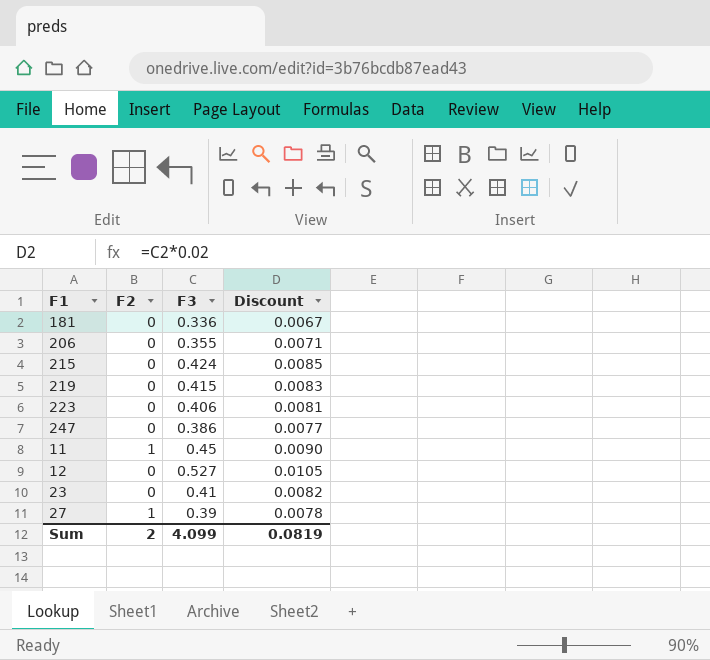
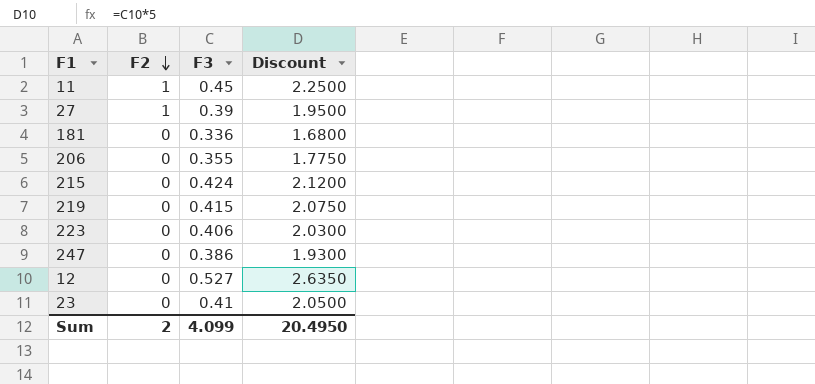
row order: none -> F2 descending
column Discount | formula: [F3] * 0.02 -> [F3] * 5
Sum | Discount: 0.0819 -> 20.4950

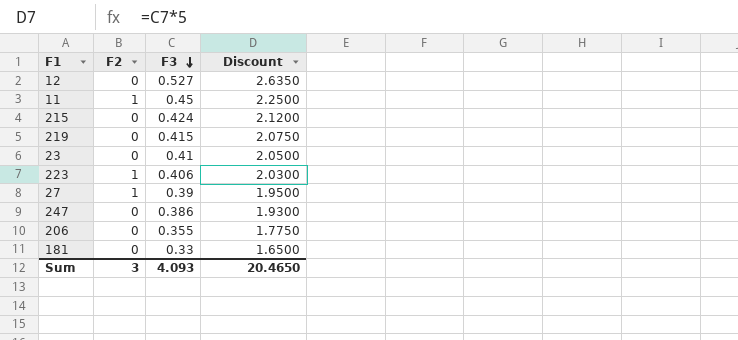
row order: F2 descending -> F3 descending
223 | F2: 0 -> 1
181 | F3: 0.336 -> 0.33
181 | Discount: 1.6800 -> 1.6500
Sum | F2: 2 -> 3
Sum | F3: 4.099 -> 4.093
Sum | Discount: 20.4950 -> 20.4650

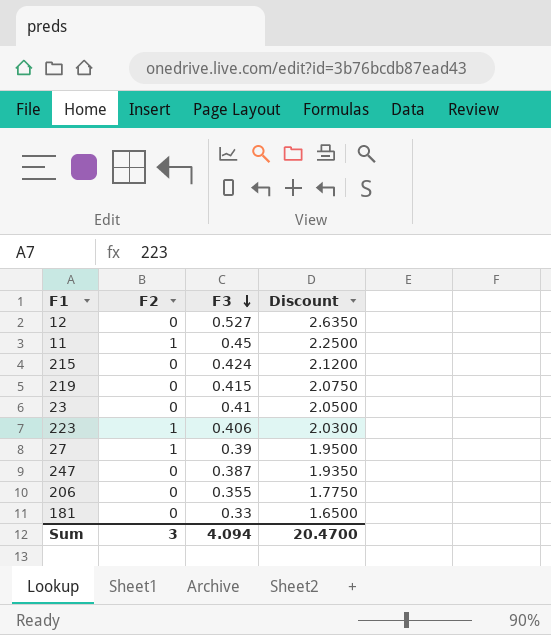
247 | F3: 0.386 -> 0.387
247 | Discount: 1.9300 -> 1.9350
Sum | F3: 4.093 -> 4.094
Sum | Discount: 20.4650 -> 20.4700

